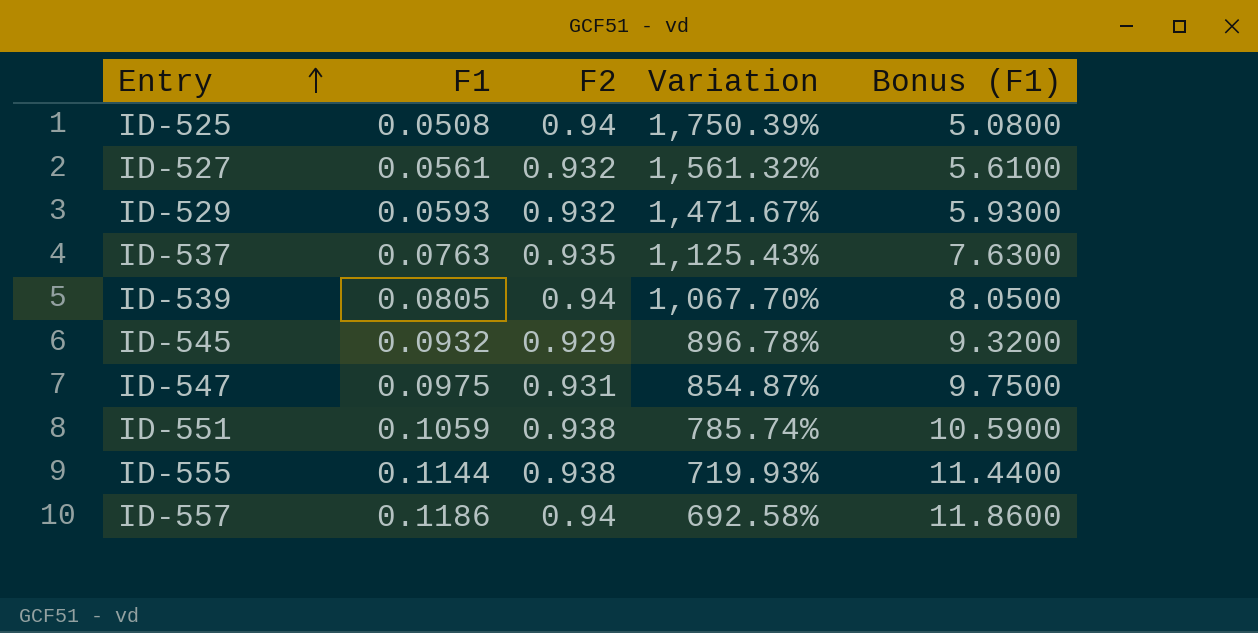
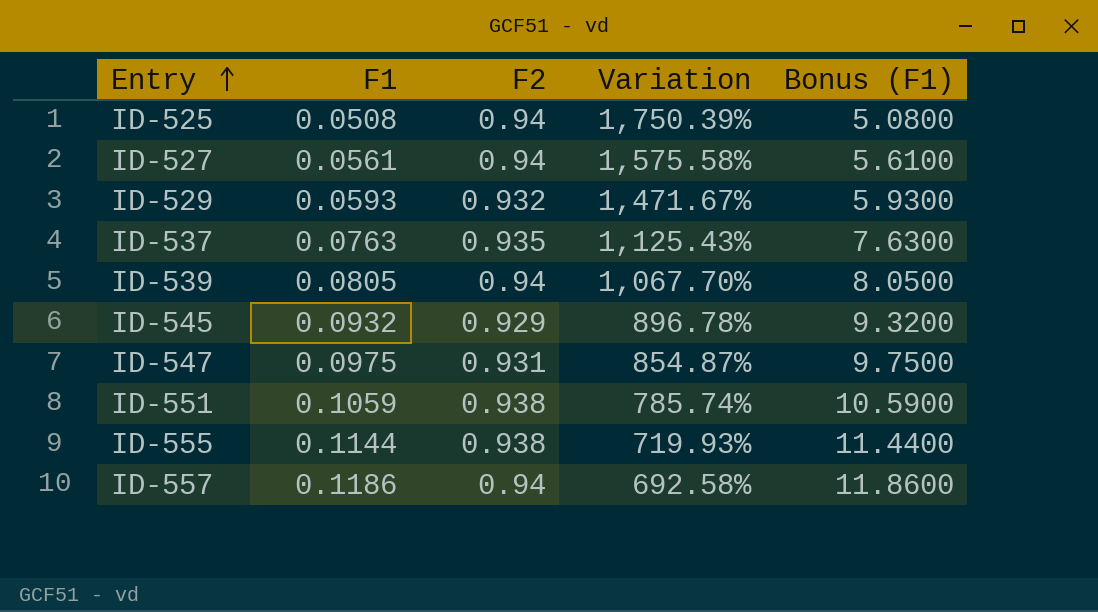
ID-527 | F2: 0.932 -> 0.94
ID-527 | Variation: 1,561.32% -> 1,575.58%

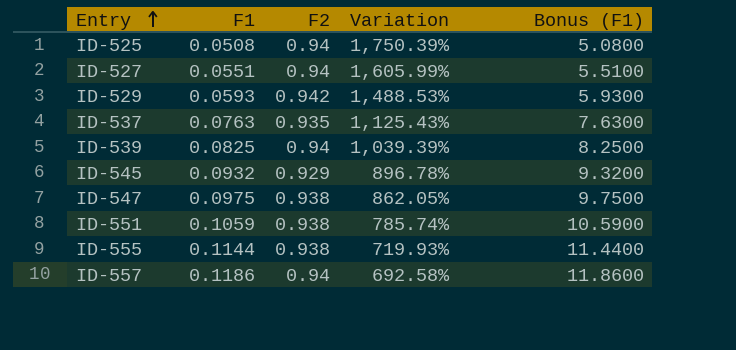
ID-527 | F1: 0.0561 -> 0.0551
ID-527 | Variation: 1,575.58% -> 1,605.99%
ID-527 | Bonus (F1): 5.6100 -> 5.5100
ID-529 | F2: 0.932 -> 0.942
ID-529 | Variation: 1,471.67% -> 1,488.53%
ID-539 | F1: 0.0805 -> 0.0825
ID-539 | Variation: 1,067.70% -> 1,039.39%
ID-539 | Bonus (F1): 8.0500 -> 8.2500
ID-547 | F2: 0.931 -> 0.938
ID-547 | Variation: 854.87% -> 862.05%

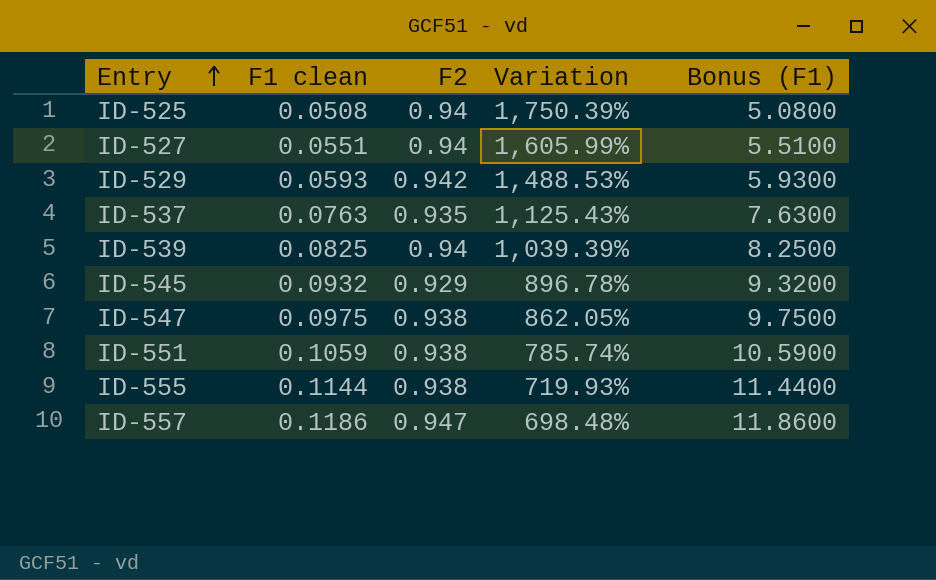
column name: F1 -> F1 clean
ID-557 | F2: 0.94 -> 0.947
ID-557 | Variation: 692.58% -> 698.48%

